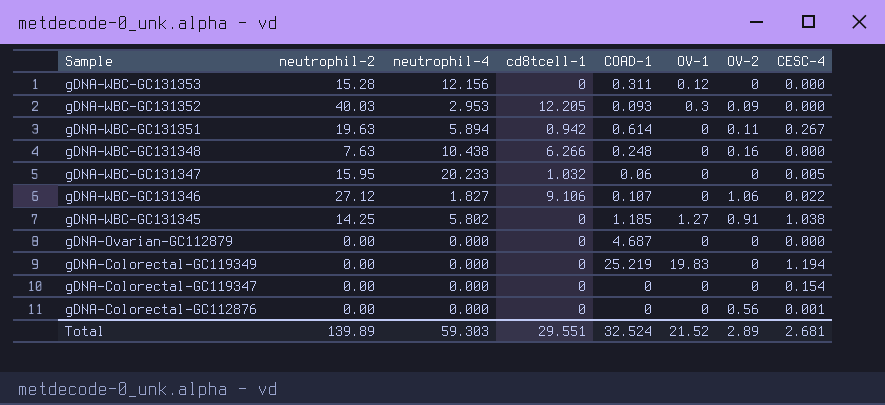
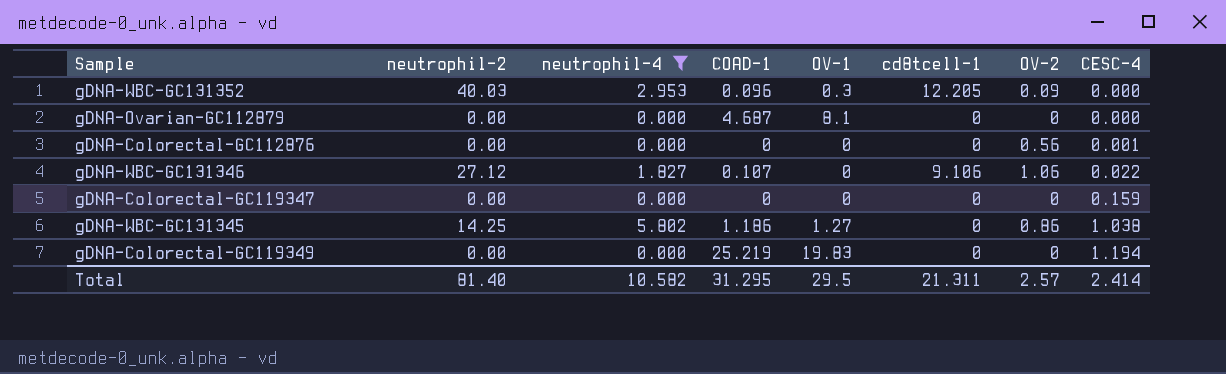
filter: none -> neutrophil-4 <= 5.802
row order: Sample descending -> CESC-4 ascending
column cd8tcell-1 | position: 4 -> 6
gDNA-WBC-GC131352 | COAD-1: 0.093 -> 0.096
gDNA-Ovarian-GC112879 | OV-1: 0 -> 8.1
gDNA-Colorectal-GC119347 | CESC-4: 0.154 -> 0.159
gDNA-WBC-GC131345 | COAD-1: 1.185 -> 1.186
gDNA-WBC-GC131345 | OV-2: 0.91 -> 0.86
Total | neutrophil-2: 139.89 -> 81.40
Total | neutrophil-4: 59.303 -> 10.582
Total | COAD-1: 32.524 -> 31.295
Total | OV-1: 21.52 -> 29.5
Total | cd8tcell-1: 29.551 -> 21.311
Total | OV-2: 2.89 -> 2.57
Total | CESC-4: 2.681 -> 2.414

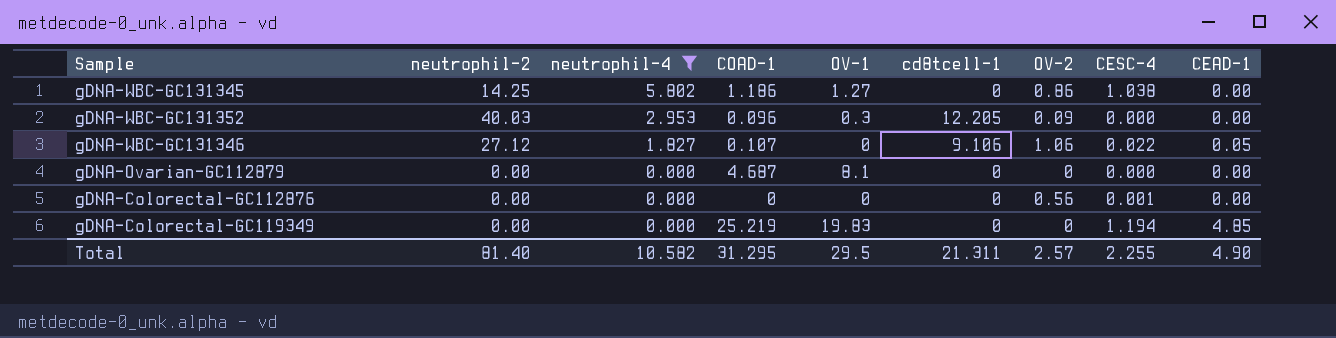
row order: CESC-4 ascending -> neutrophil-4 descending
column CEAD-1 | position: none -> 9
row gDNA-Colorectal-GC119347: 0.00 | 0.000 | 0 | 0 | 0 | 0 | 0.159 -> none
Total | CESC-4: 2.414 -> 2.255

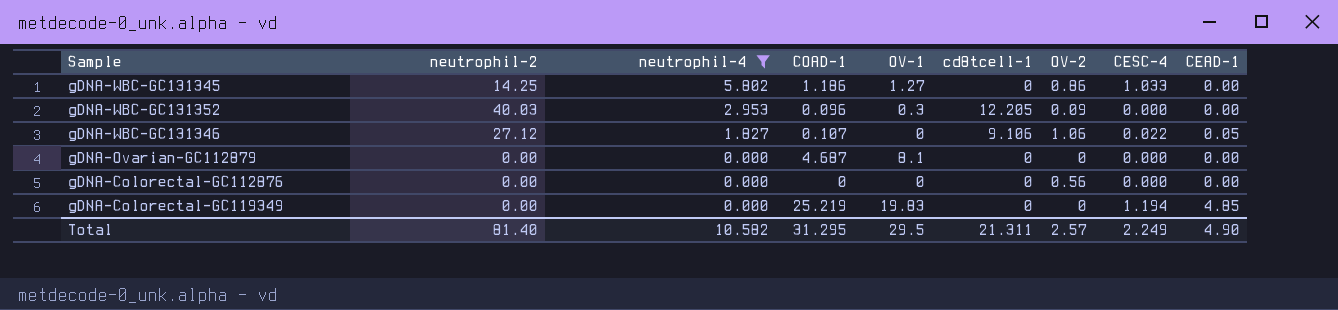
gDNA-WBC-GC131345 | CESC-4: 1.038 -> 1.033
gDNA-Colorectal-GC112876 | CESC-4: 0.001 -> 0.000
Total | CESC-4: 2.255 -> 2.249

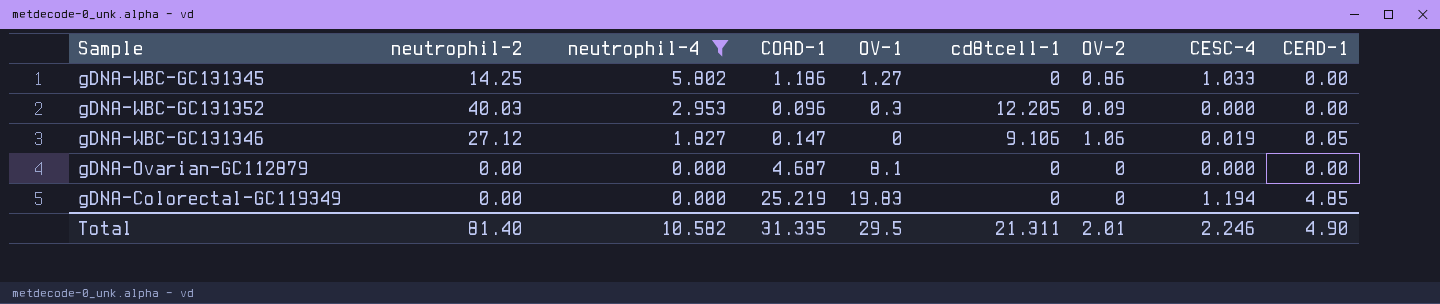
row gDNA-Colorectal-GC112876: 0.00 | 0.000 | 0 | 0 | 0 | 0.56 | 0.000 | 0.00 -> none
gDNA-WBC-GC131346 | COAD-1: 0.107 -> 0.147
gDNA-WBC-GC131346 | CESC-4: 0.022 -> 0.019
Total | COAD-1: 31.295 -> 31.335
Total | OV-2: 2.57 -> 2.01
Total | CESC-4: 2.249 -> 2.246

